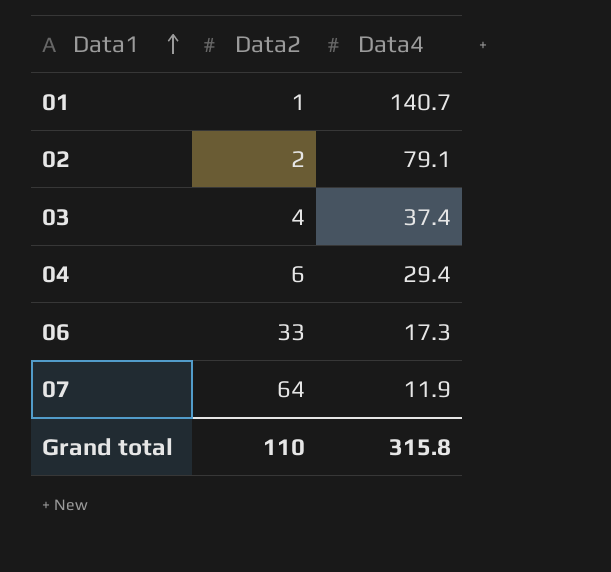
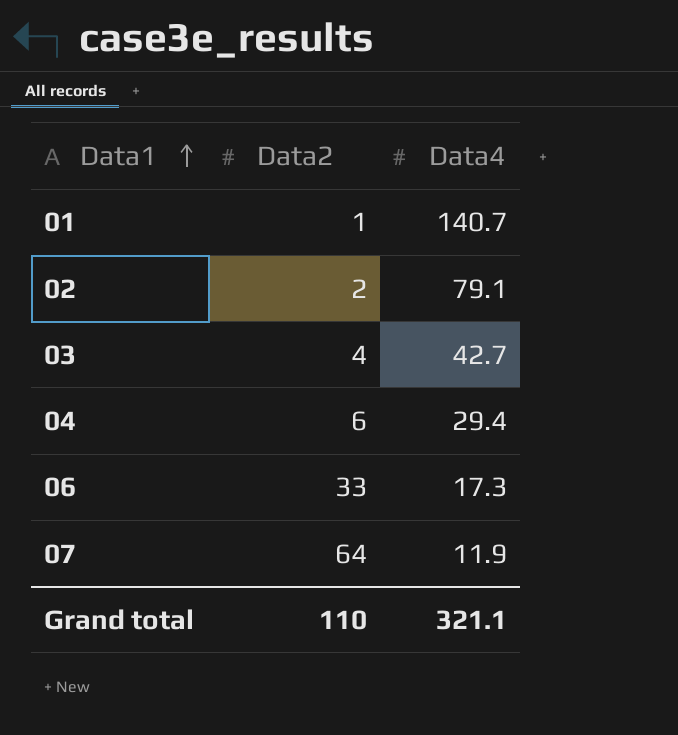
03 | Data4: 37.4 -> 42.7
Grand total | Data4: 315.8 -> 321.1

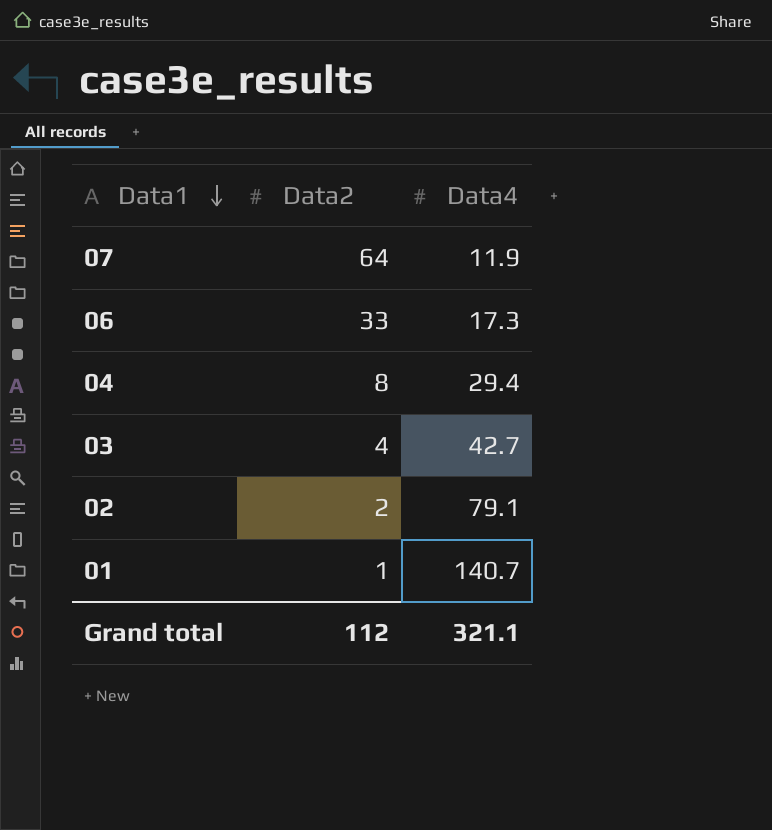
row order: Data1 ascending -> Data1 descending
04 | Data2: 6 -> 8
Grand total | Data2: 110 -> 112

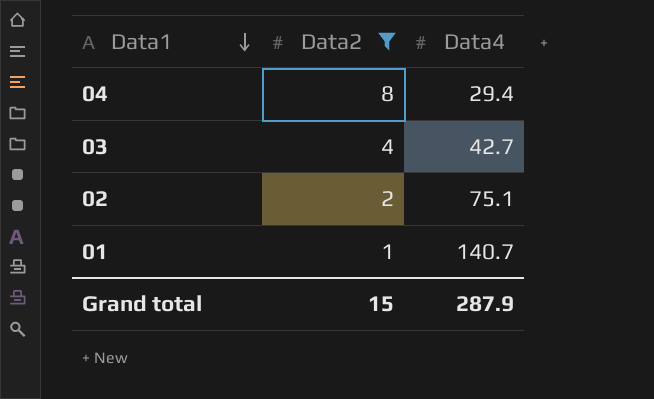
filter: none -> Data2 <= 8
02 | Data4: 79.1 -> 75.1
Grand total | Data2: 112 -> 15
Grand total | Data4: 321.1 -> 287.9

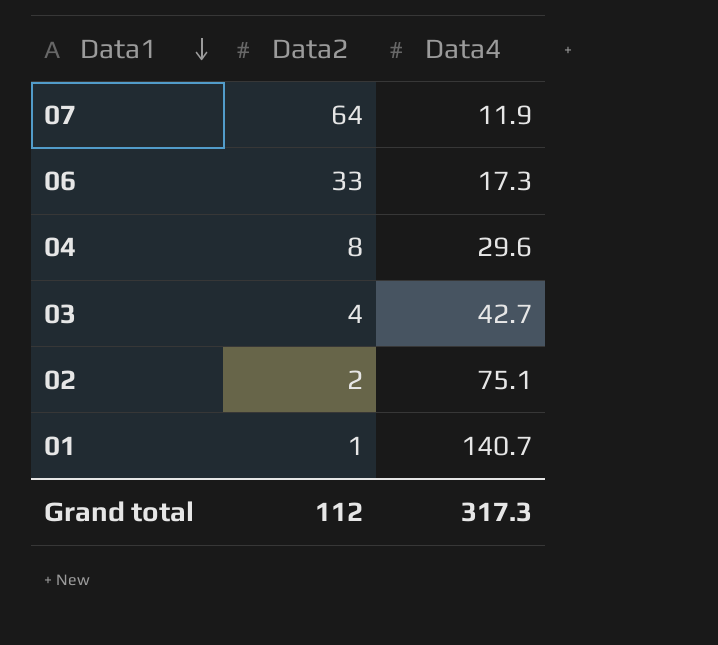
filter: Data2 <= 8 -> none
04 | Data4: 29.4 -> 29.6
Grand total | Data2: 15 -> 112
Grand total | Data4: 287.9 -> 317.3

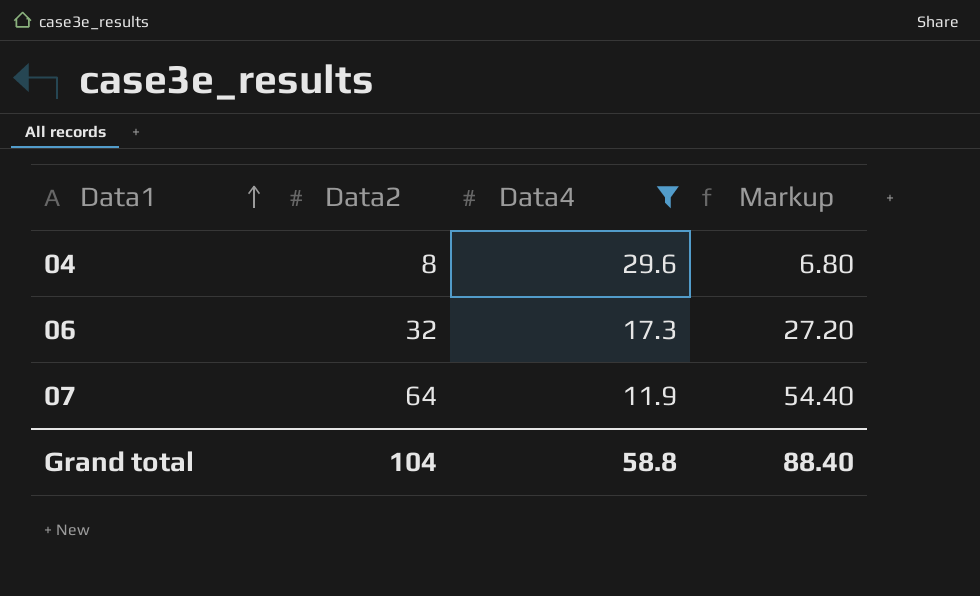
filter: none -> Data4 <= 29.6
row order: Data1 descending -> Data1 ascending
column Markup | formula: none -> [Data2] * 0.85
06 | Data2: 33 -> 32
Grand total | Data2: 112 -> 104
Grand total | Data4: 317.3 -> 58.8

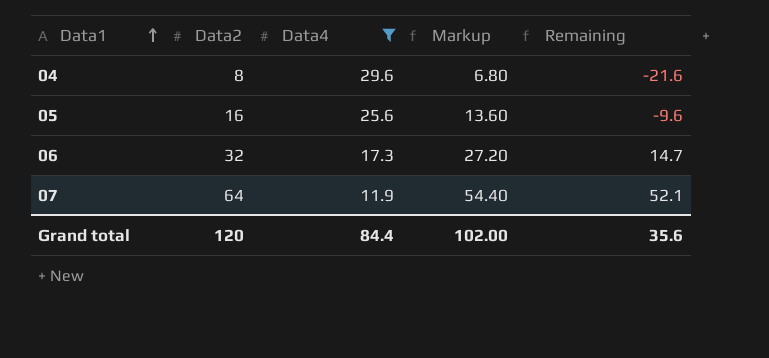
column Remaining | formula: none -> [Data2] - [Data4]
row 05: none -> 16 | 25.6 | 13.60 | -9.6
Grand total | Data2: 104 -> 120
Grand total | Data4: 58.8 -> 84.4
Grand total | Markup: 88.40 -> 102.00

